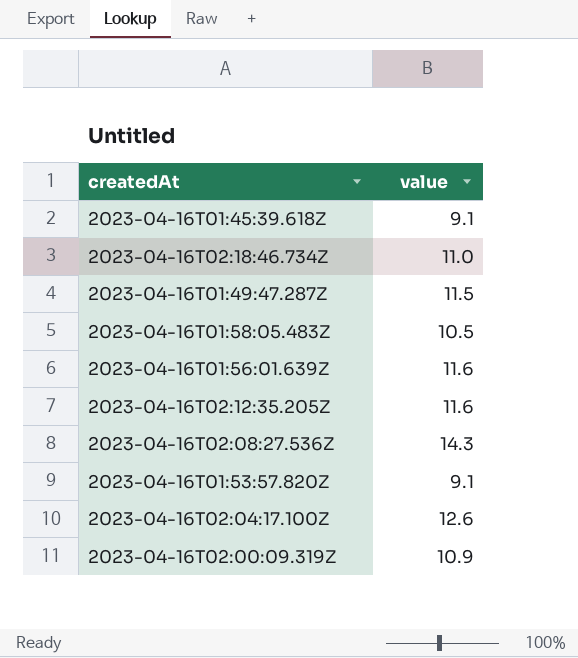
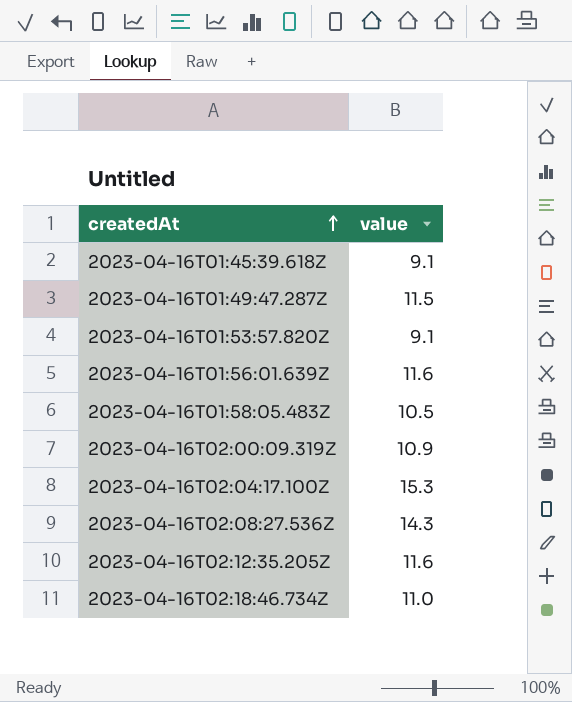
row order: none -> createdAt ascending
2023-04-16T02:04:17.100Z | value: 12.6 -> 15.3

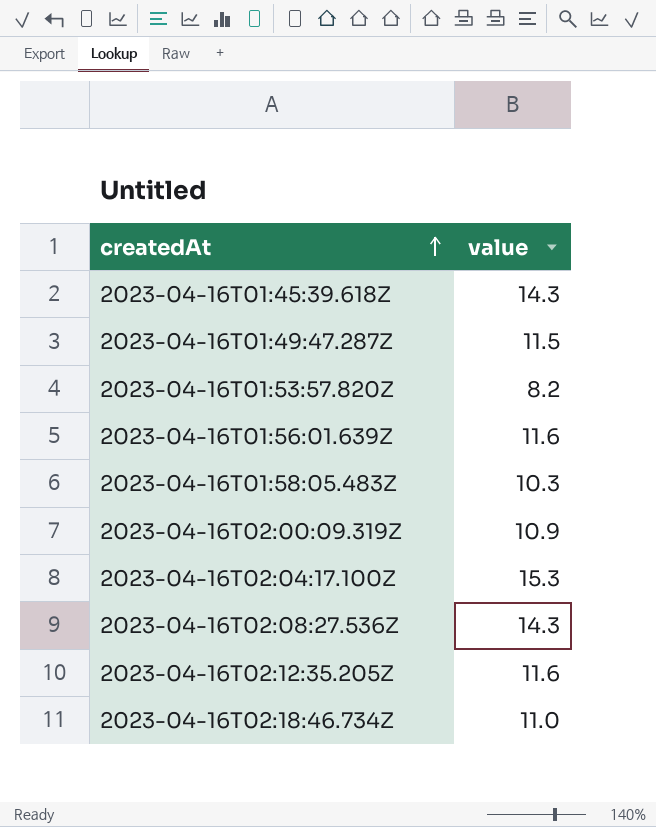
2023-04-16T01:45:39.618Z | value: 9.1 -> 14.3
2023-04-16T01:53:57.820Z | value: 9.1 -> 8.2
2023-04-16T01:58:05.483Z | value: 10.5 -> 10.3

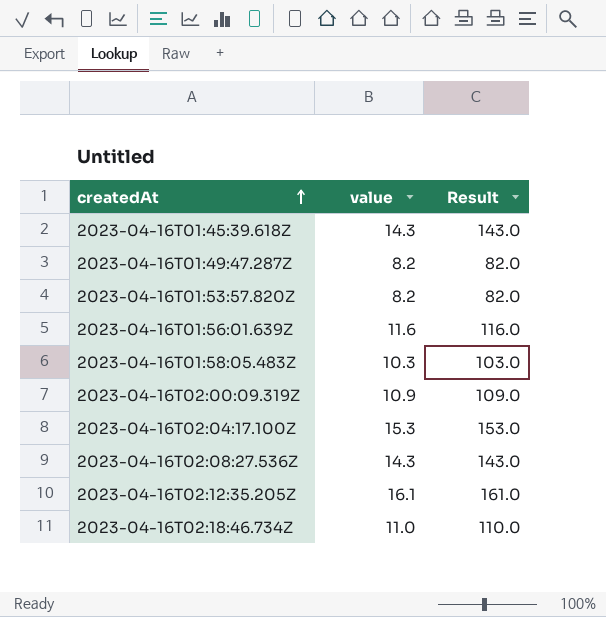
column Result | formula: none -> [value] * 10
2023-04-16T01:49:47.287Z | value: 11.5 -> 8.2
2023-04-16T02:12:35.205Z | value: 11.6 -> 16.1

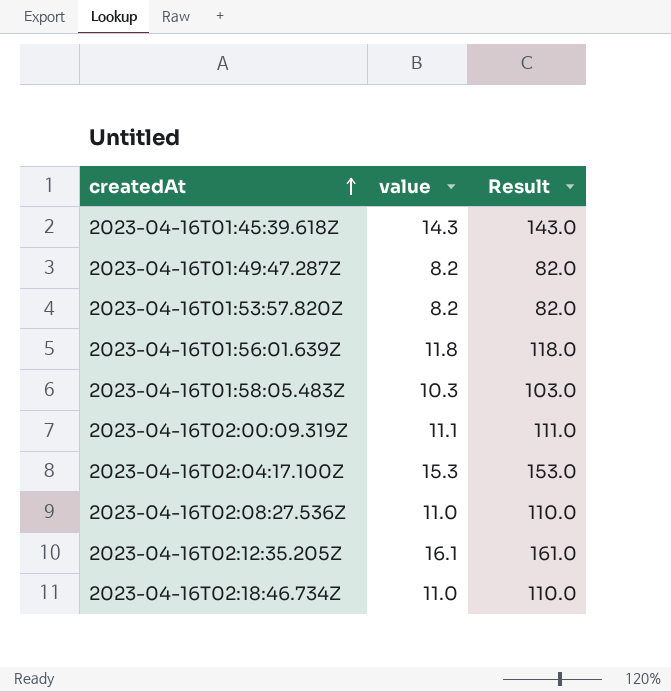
2023-04-16T01:56:01.639Z | value: 11.6 -> 11.8
2023-04-16T01:56:01.639Z | Result: 116.0 -> 118.0
2023-04-16T02:00:09.319Z | value: 10.9 -> 11.1
2023-04-16T02:00:09.319Z | Result: 109.0 -> 111.0
2023-04-16T02:08:27.536Z | value: 14.3 -> 11.0
2023-04-16T02:08:27.536Z | Result: 143.0 -> 110.0

